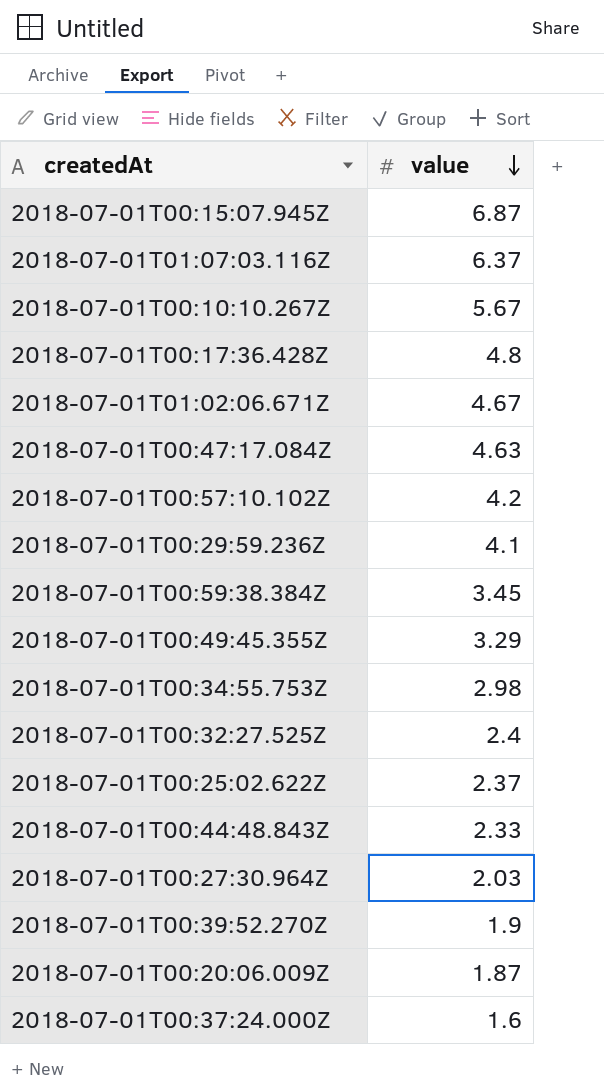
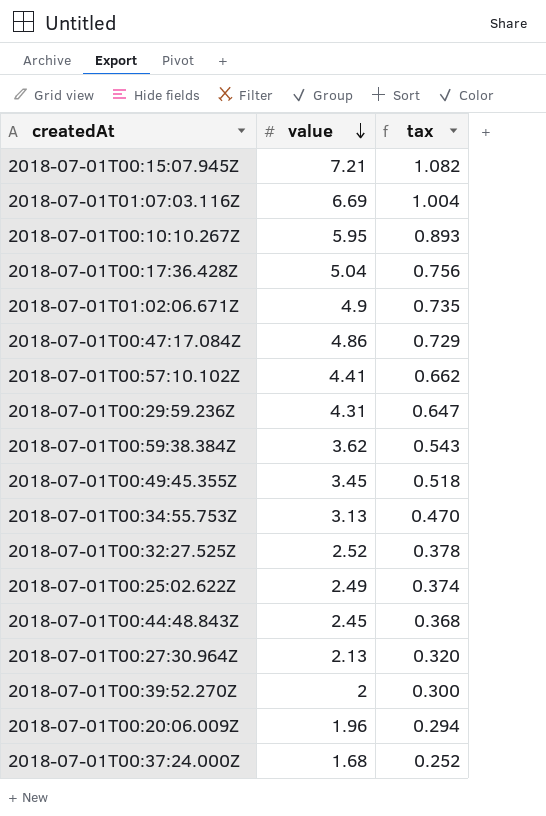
column tax | formula: none -> [value] * 0.15
2018-07-01T00:15:07.945Z | value: 6.87 -> 7.21
2018-07-01T01:07:03.116Z | value: 6.37 -> 6.69
2018-07-01T00:10:10.267Z | value: 5.67 -> 5.95
2018-07-01T00:17:36.428Z | value: 4.8 -> 5.04
2018-07-01T01:02:06.671Z | value: 4.67 -> 4.9
2018-07-01T00:47:17.084Z | value: 4.63 -> 4.86
2018-07-01T00:57:10.102Z | value: 4.2 -> 4.41
2018-07-01T00:29:59.236Z | value: 4.1 -> 4.31
2018-07-01T00:59:38.384Z | value: 3.45 -> 3.62
2018-07-01T00:49:45.355Z | value: 3.29 -> 3.45
2018-07-01T00:34:55.753Z | value: 2.98 -> 3.13
2018-07-01T00:32:27.525Z | value: 2.4 -> 2.52
2018-07-01T00:25:02.622Z | value: 2.37 -> 2.49
2018-07-01T00:44:48.843Z | value: 2.33 -> 2.45
2018-07-01T00:27:30.964Z | value: 2.03 -> 2.13
2018-07-01T00:39:52.270Z | value: 1.9 -> 2
2018-07-01T00:20:06.009Z | value: 1.87 -> 1.96
2018-07-01T00:37:24.000Z | value: 1.6 -> 1.68

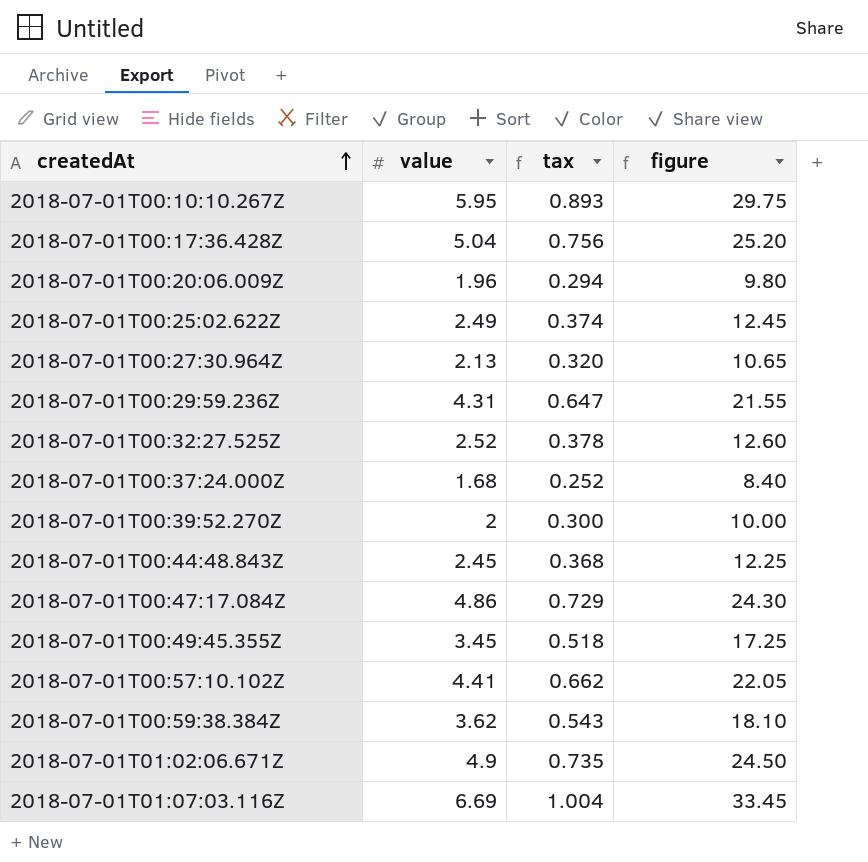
row order: value descending -> createdAt ascending
column figure | formula: none -> [value] * 5
row 2018-07-01T00:15:07.945Z: 7.21 | 1.082 -> none
row 2018-07-01T00:34:55.753Z: 3.13 | 0.470 -> none

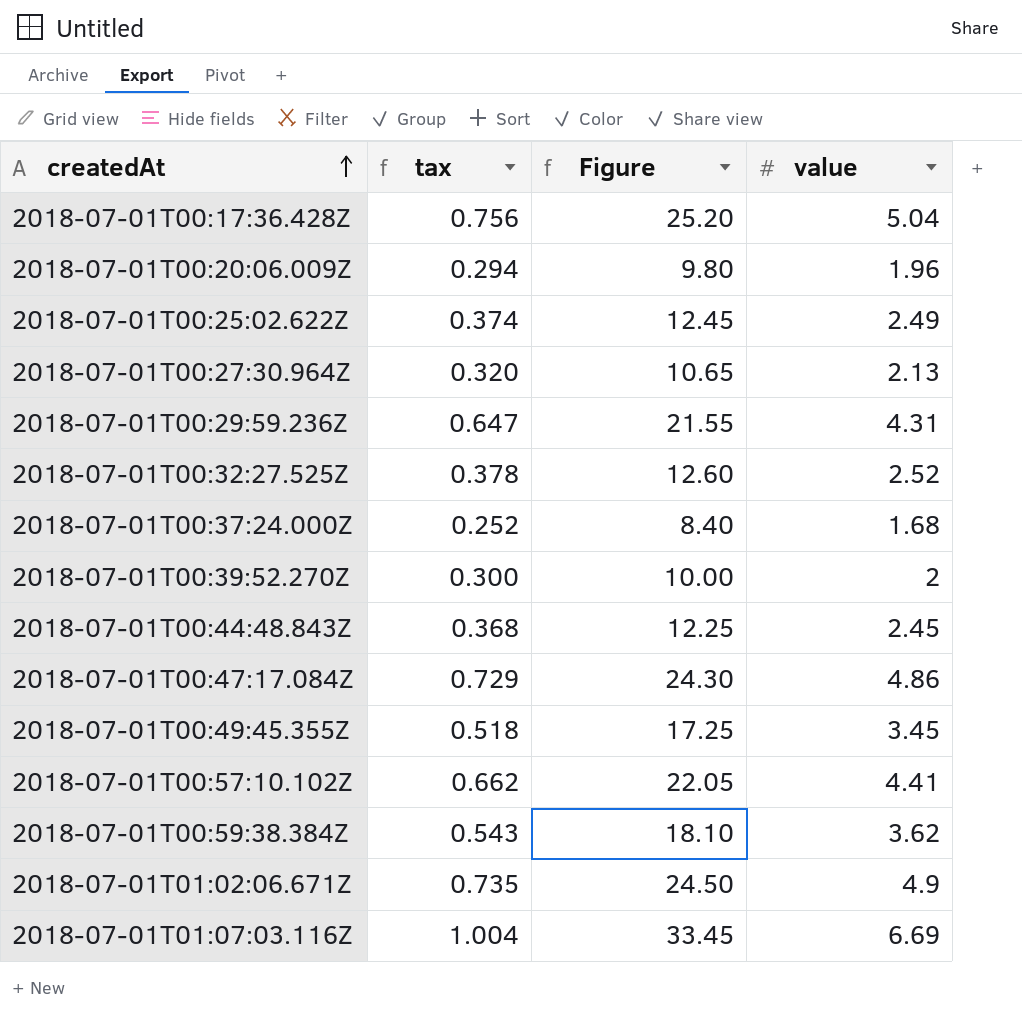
column name: figure -> Figure
column value | position: 2 -> 4
row 2018-07-01T00:10:10.267Z: 5.95 | 0.893 | 29.75 -> none

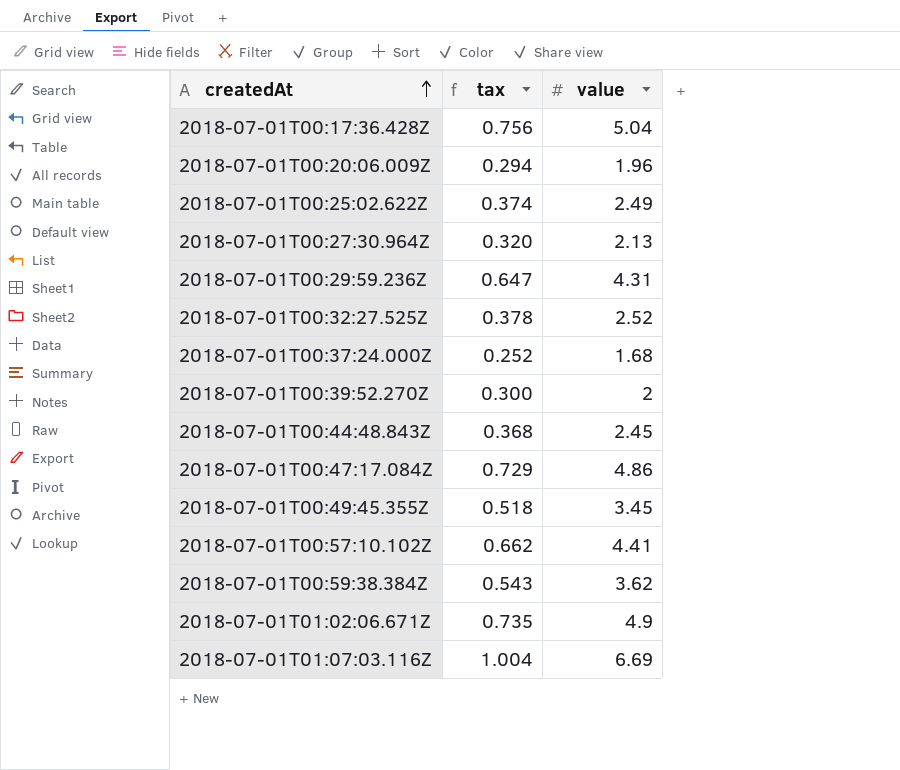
column Figure | formula: [value] * 5 -> none

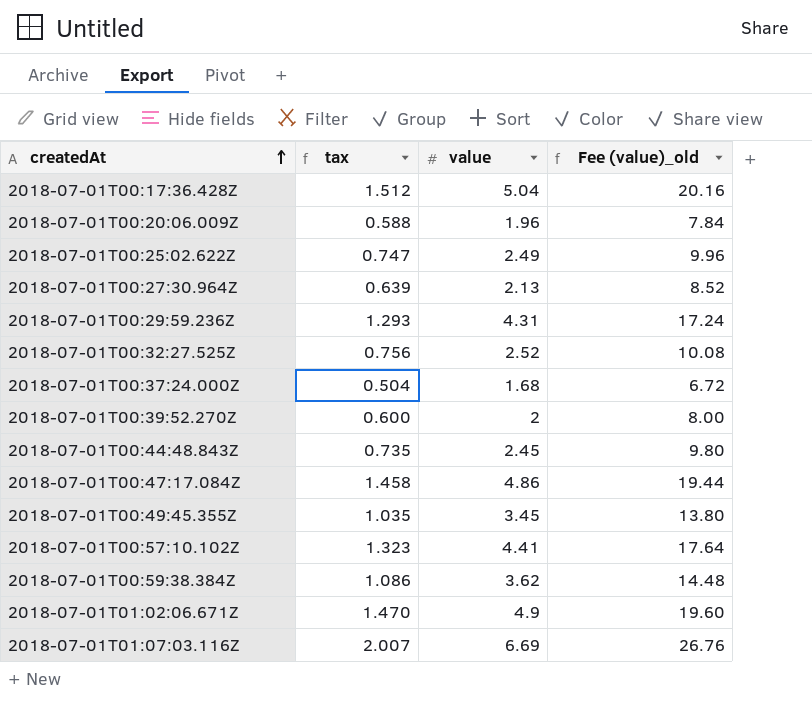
column tax | formula: [value] * 0.15 -> [value] * 0.3
column Fee (value)_old | formula: none -> [value] * 4

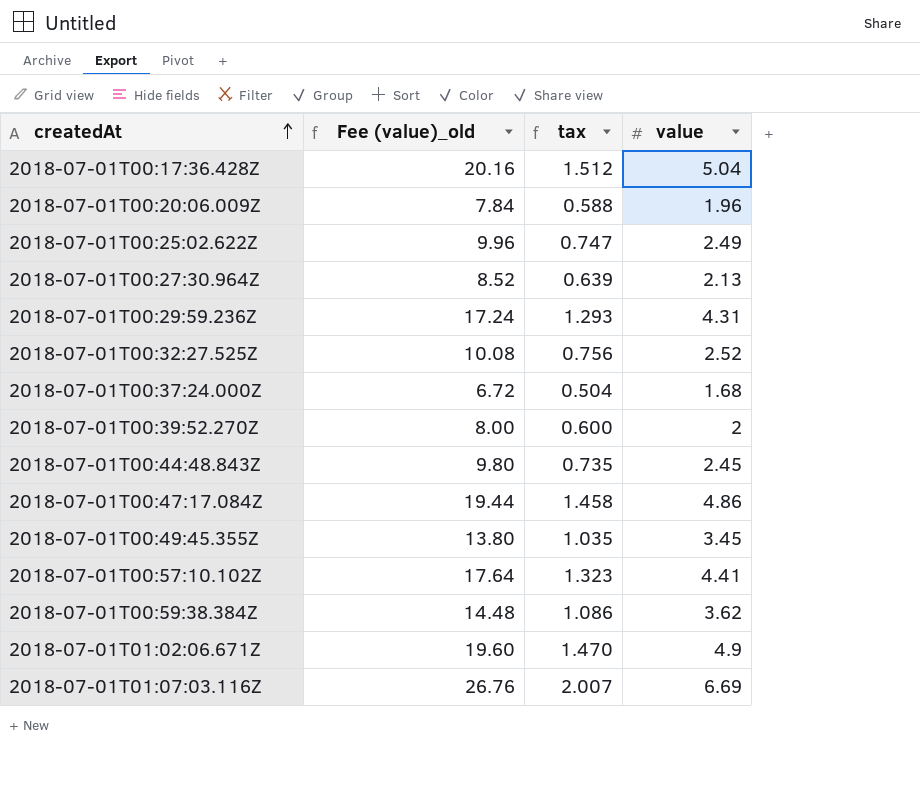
column Fee (value)_old | position: 4 -> 2

